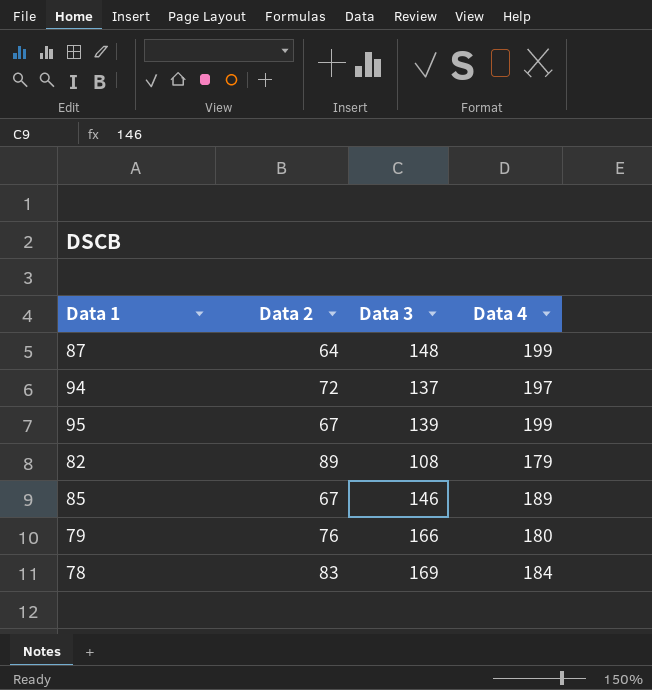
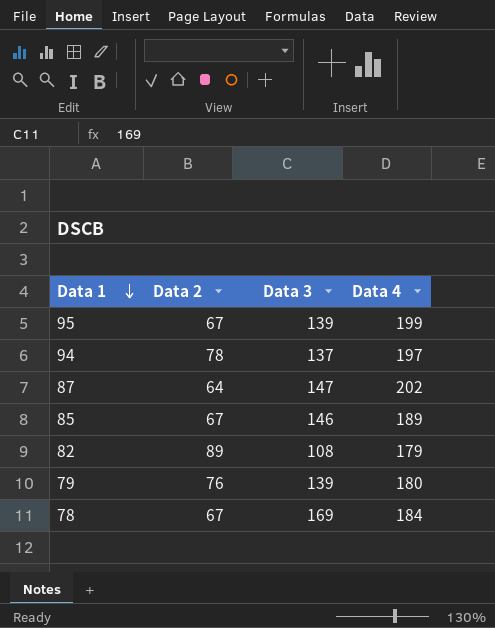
row order: none -> Data 1 descending
94 | Data 2: 72 -> 78
87 | Data 3: 148 -> 147
87 | Data 4: 199 -> 202
79 | Data 3: 166 -> 139
78 | Data 2: 83 -> 67

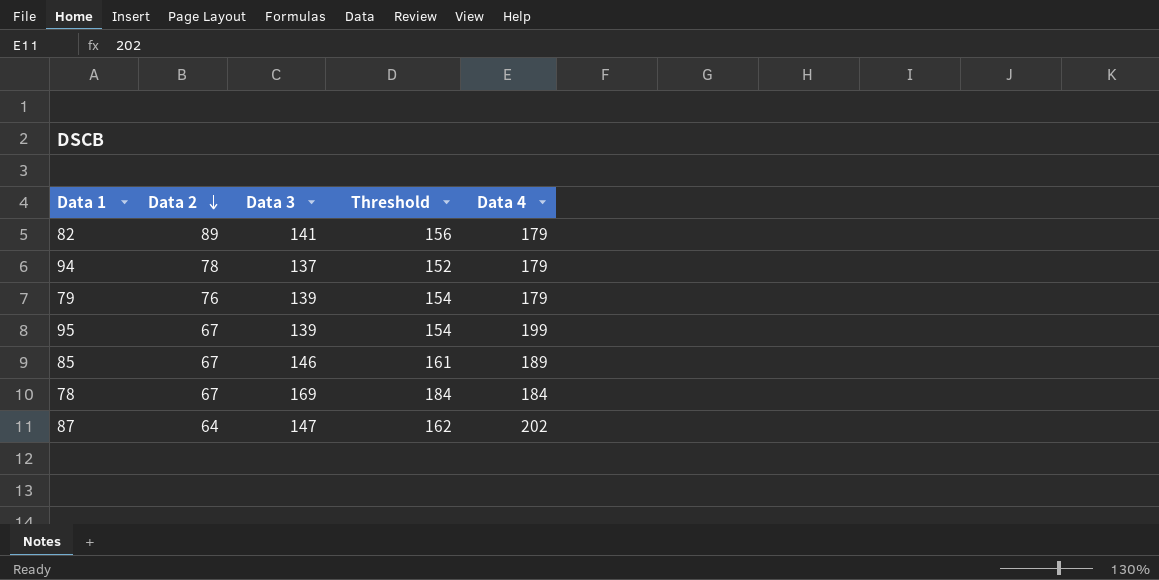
row order: Data 1 descending -> Data 2 descending
column Threshold | formula: none -> [Data 3] + 15
82 | Data 3: 108 -> 141
94 | Data 4: 197 -> 179
79 | Data 4: 180 -> 179

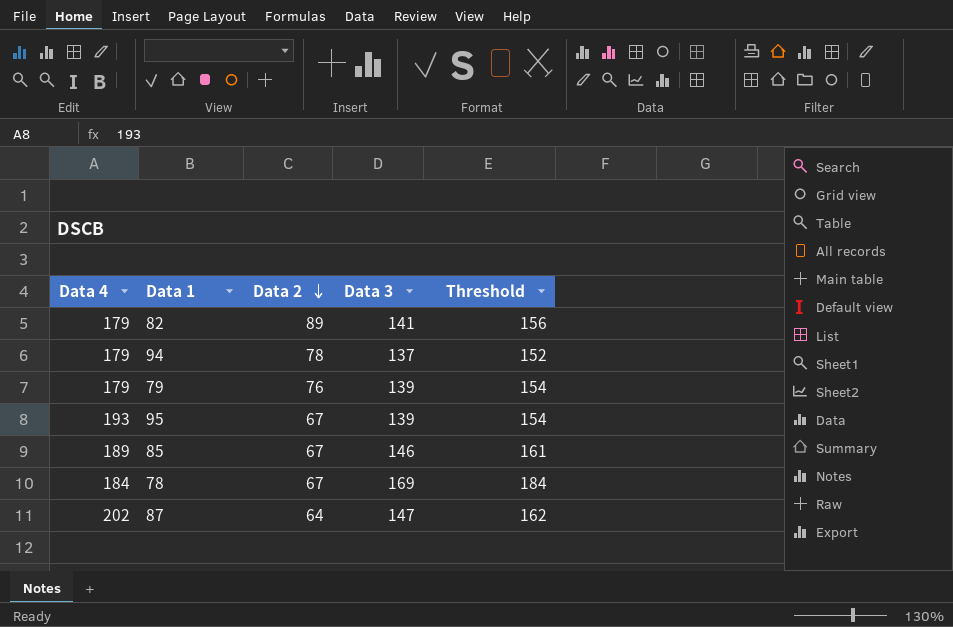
column Data 4 | position: 5 -> 1
95 | Data 4: 199 -> 193

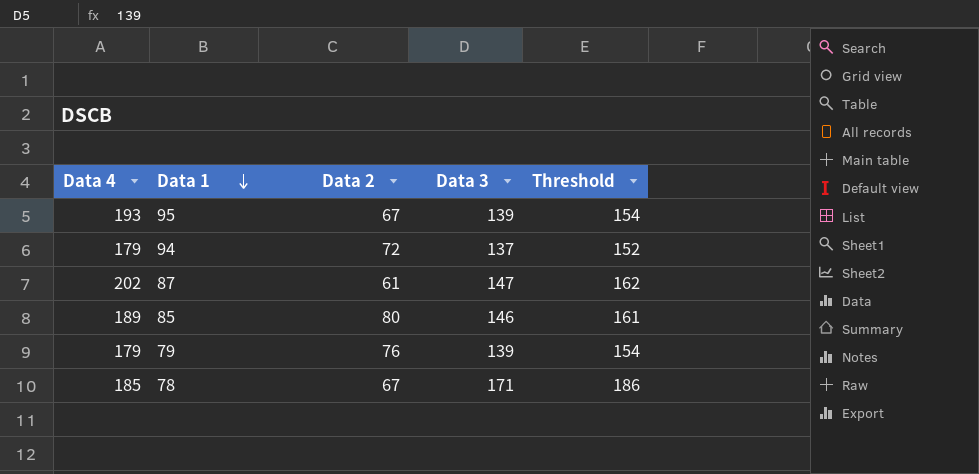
row order: Data 2 descending -> Data 1 descending
row 82: 179 | 89 | 141 | 156 -> none
94 | Data 2: 78 -> 72
87 | Data 2: 64 -> 61
85 | Data 2: 67 -> 80
78 | Data 4: 184 -> 185
78 | Data 3: 169 -> 171
78 | Threshold: 184 -> 186

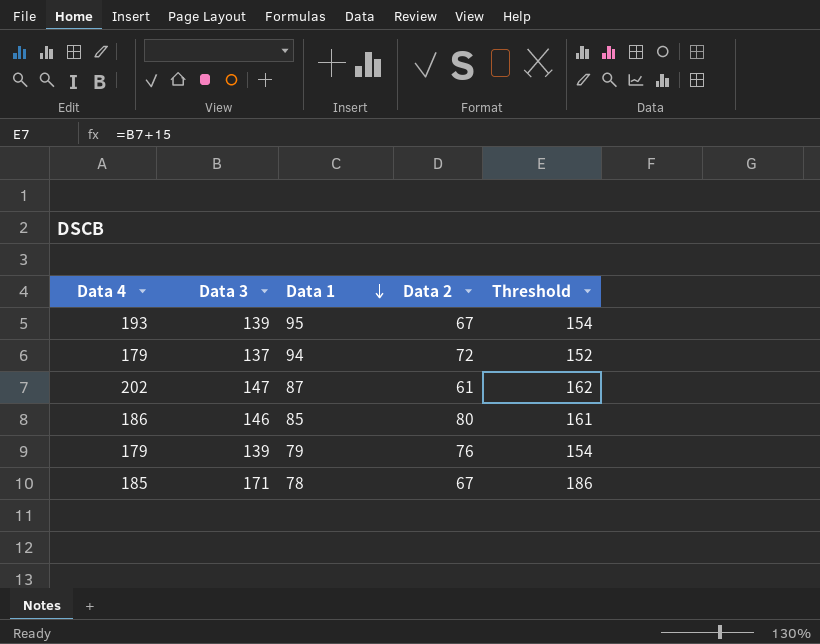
column Data 3 | position: 4 -> 2
85 | Data 4: 189 -> 186

